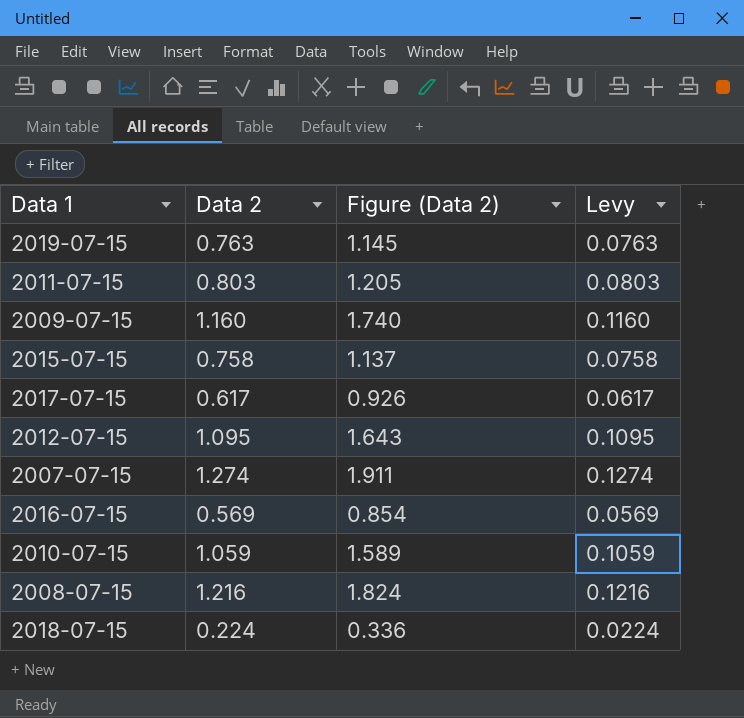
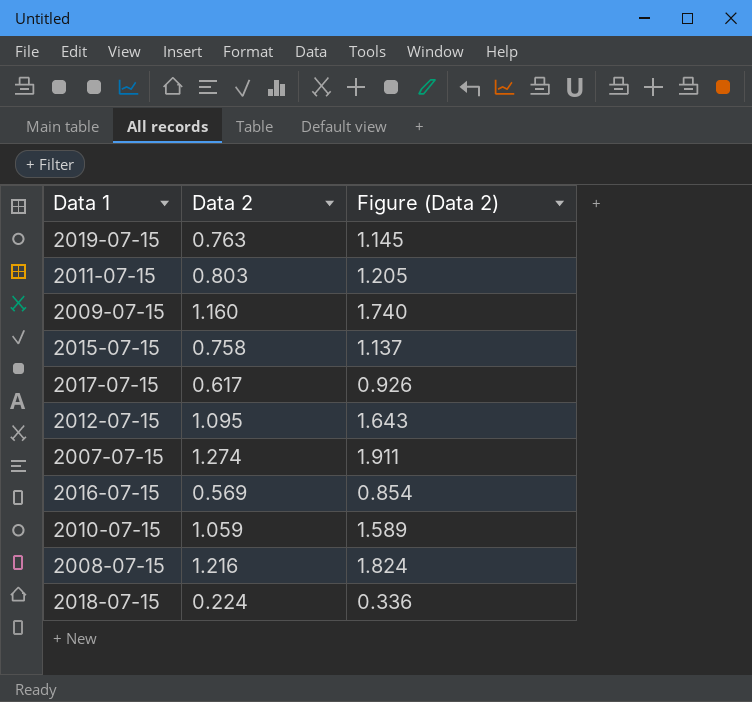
column Levy | formula: [Data 2] * 0.1 -> none

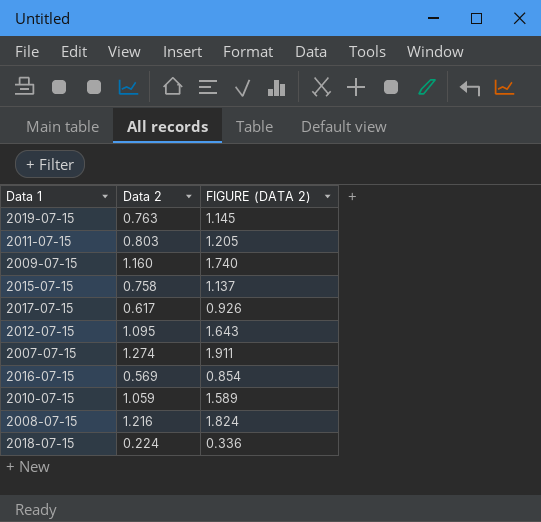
column name: Figure (Data 2) -> FIGURE (DATA 2)

